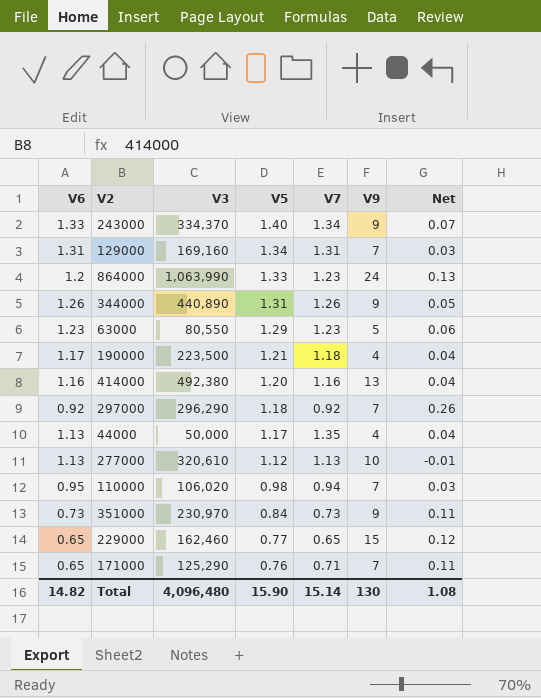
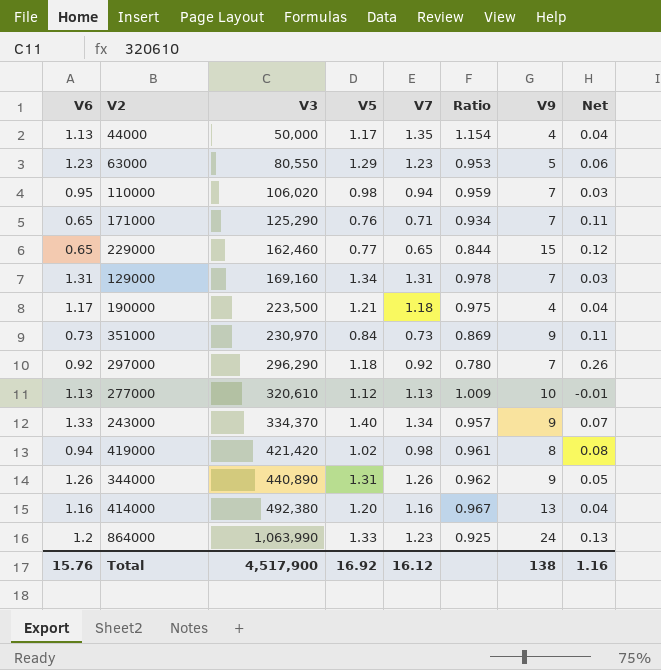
row order: V5 descending -> V3 ascending
column Ratio | formula: none -> [V7] / [V5]
row 419000: none -> 0.94 | 421,420 | 1.02 | 0.98 | 0.961 | 8 | 0.08
Total | V6: 14.82 -> 15.76
Total | V3: 4,096,480 -> 4,517,900
Total | V5: 15.90 -> 16.92
Total | V7: 15.14 -> 16.12
Total | V9: 130 -> 138
Total | Net: 1.08 -> 1.16

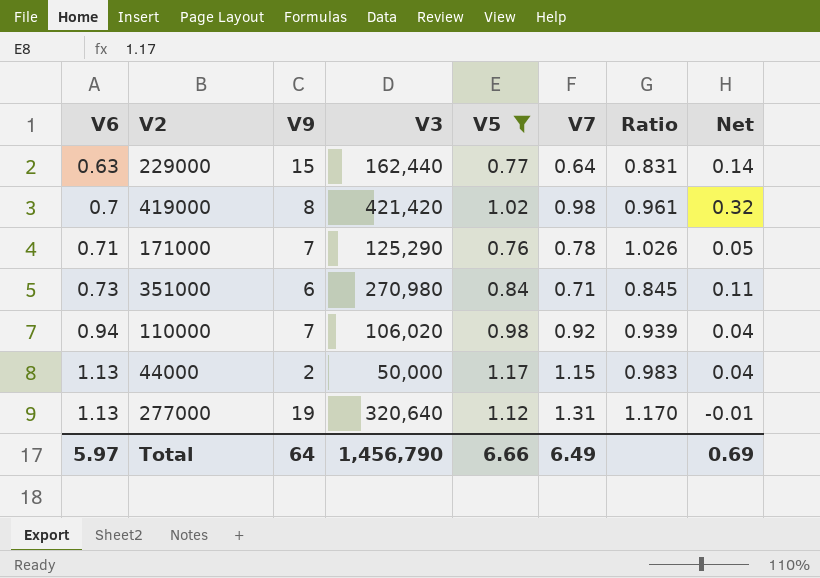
filter: none -> V5 <= 1.17
row order: V3 ascending -> V6 ascending
column V9 | position: 7 -> 3
229000 | V6: 0.65 -> 0.63
229000 | V3: 162,460 -> 162,440
229000 | V7: 0.65 -> 0.64
229000 | Ratio: 0.844 -> 0.831
229000 | Net: 0.12 -> 0.14
419000 | V6: 0.94 -> 0.7
419000 | Net: 0.08 -> 0.32
171000 | V6: 0.65 -> 0.71
171000 | V7: 0.71 -> 0.78
171000 | Ratio: 0.934 -> 1.026
171000 | Net: 0.11 -> 0.05
351000 | V9: 9 -> 6
351000 | V3: 230,970 -> 270,980
351000 | V7: 0.73 -> 0.71
351000 | Ratio: 0.869 -> 0.845
110000 | V6: 0.95 -> 0.94
110000 | V7: 0.94 -> 0.92
110000 | Ratio: 0.959 -> 0.939
110000 | Net: 0.03 -> 0.04
44000 | V9: 4 -> 2
44000 | V7: 1.35 -> 1.15
44000 | Ratio: 1.154 -> 0.983
277000 | V9: 10 -> 19
277000 | V3: 320,610 -> 320,640
277000 | V7: 1.13 -> 1.31
277000 | Ratio: 1.009 -> 1.170
Total | V6: 15.76 -> 5.97
Total | V9: 138 -> 64
Total | V3: 4,517,900 -> 1,456,790
Total | V5: 16.92 -> 6.66
Total | V7: 16.12 -> 6.49
Total | Net: 1.16 -> 0.69

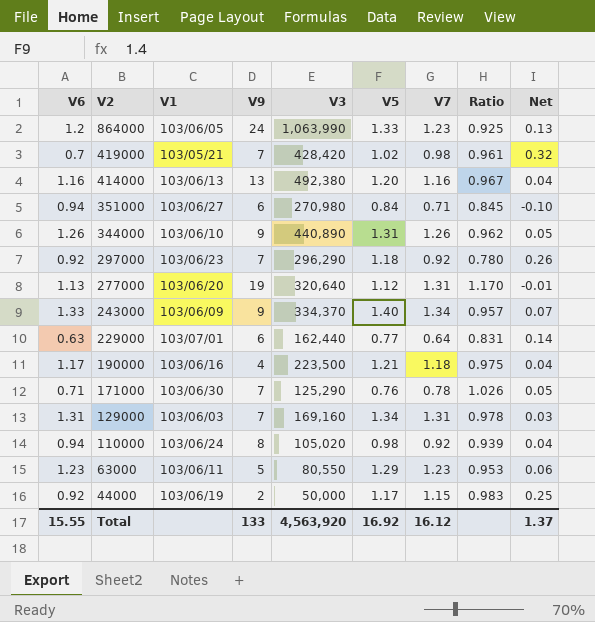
filter: V5 <= 1.17 -> none
row order: V6 ascending -> V2 descending
column V1 | position: none -> 3
419000 | V9: 8 -> 7
419000 | V3: 421,420 -> 428,420
351000 | V6: 0.73 -> 0.94
351000 | Net: 0.11 -> -0.10
229000 | V9: 15 -> 6
110000 | V9: 7 -> 8
110000 | V3: 106,020 -> 105,020
44000 | V6: 1.13 -> 0.92
44000 | Net: 0.04 -> 0.25
Total | V6: 5.97 -> 15.55
Total | V9: 64 -> 133
Total | V3: 1,456,790 -> 4,563,920
Total | V5: 6.66 -> 16.92
Total | V7: 6.49 -> 16.12
Total | Net: 0.69 -> 1.37

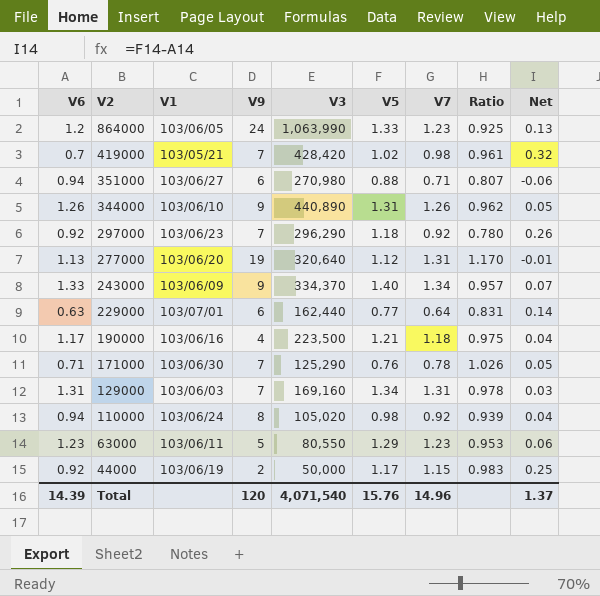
row 414000: 1.16 | 103/06/13 | 13 | 492,380 | 1.20 | 1.16 | 0.967 | 0.04 -> none
351000 | V5: 0.84 -> 0.88
351000 | Ratio: 0.845 -> 0.807
351000 | Net: -0.10 -> -0.06
Total | V6: 15.55 -> 14.39
Total | V9: 133 -> 120
Total | V3: 4,563,920 -> 4,071,540
Total | V5: 16.92 -> 15.76
Total | V7: 16.12 -> 14.96

